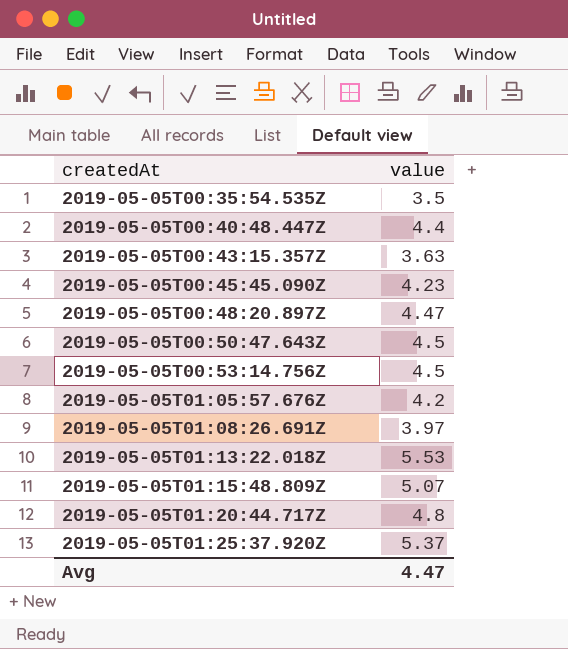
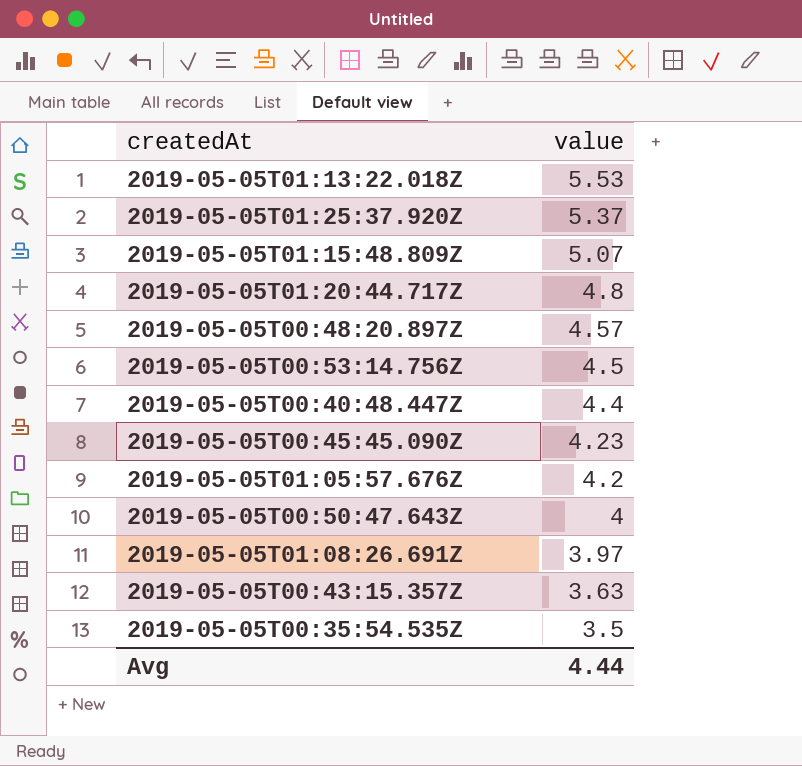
row order: createdAt ascending -> value descending
2019-05-05T00:48:20.897Z | value: 4.47 -> 4.57
2019-05-05T00:50:47.643Z | value: 4.5 -> 4
Avg | value: 4.47 -> 4.44

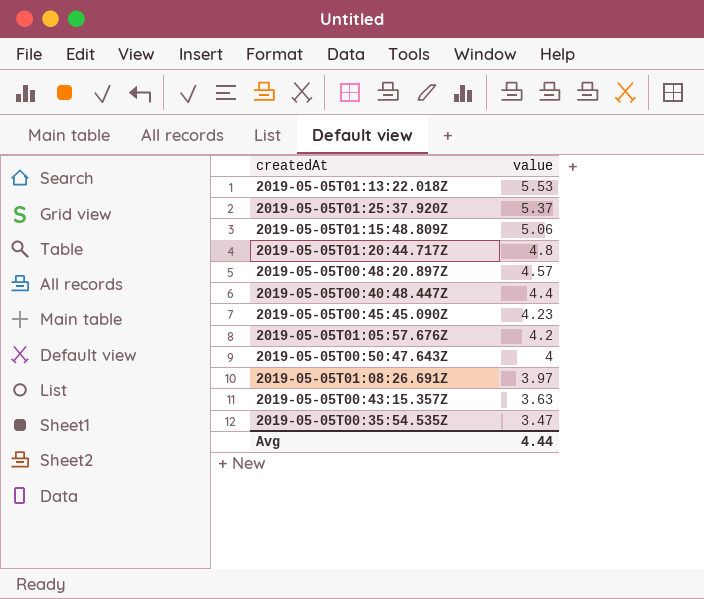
row 2019-05-05T00:53:14.756Z: 4.5 -> none
2019-05-05T01:15:48.809Z | value: 5.07 -> 5.06
2019-05-05T00:35:54.535Z | value: 3.5 -> 3.47

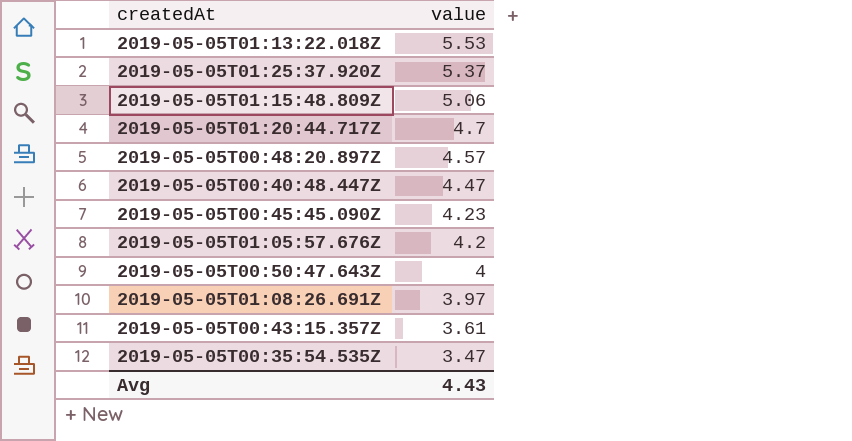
2019-05-05T01:20:44.717Z | value: 4.8 -> 4.7
2019-05-05T00:40:48.447Z | value: 4.4 -> 4.47
2019-05-05T00:43:15.357Z | value: 3.63 -> 3.61
Avg | value: 4.44 -> 4.43

